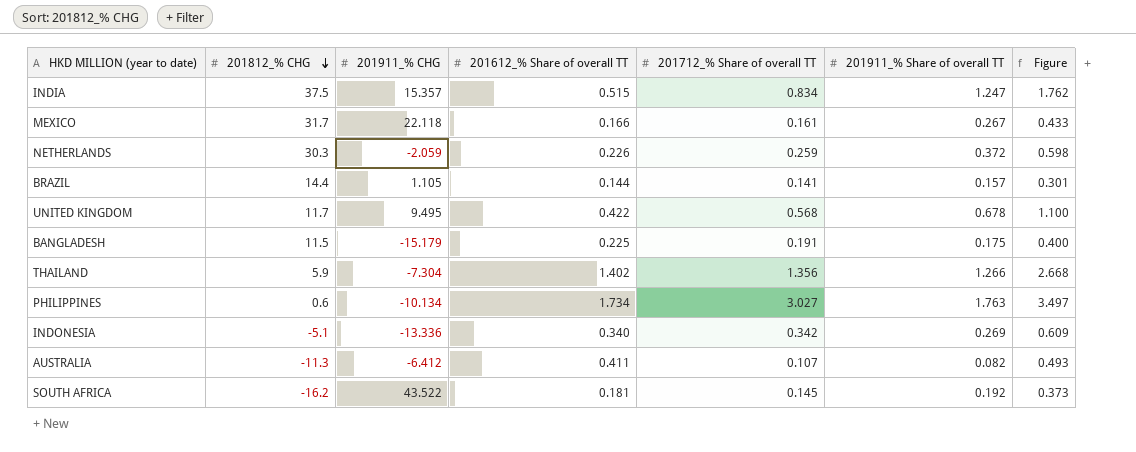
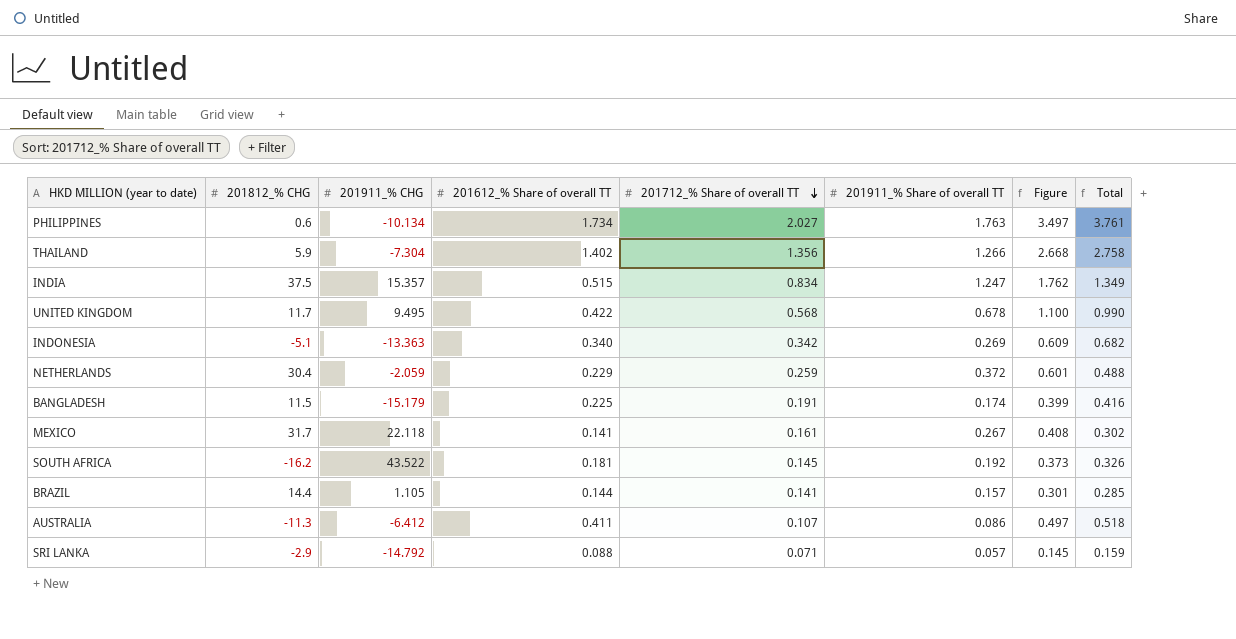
row order: 201812_% CHG descending -> 201712_% Share of overall TT descending
column Total | formula: none -> [201612_% Share of overall TT] + [201712_% Share of overall TT]
PHILIPPINES | 201712_% Share of overall TT: 3.027 -> 2.027
INDONESIA | 201911_% CHG: -13.336 -> -13.363
NETHERLANDS | 201812_% CHG: 30.3 -> 30.4
NETHERLANDS | 201612_% Share of overall TT: 0.226 -> 0.229
NETHERLANDS | Figure: 0.598 -> 0.601
BANGLADESH | 201911_% Share of overall TT: 0.175 -> 0.174
BANGLADESH | Figure: 0.400 -> 0.399
MEXICO | 201612_% Share of overall TT: 0.166 -> 0.141
MEXICO | Figure: 0.433 -> 0.408
AUSTRALIA | 201911_% Share of overall TT: 0.082 -> 0.086
AUSTRALIA | Figure: 0.493 -> 0.497
row SRI LANKA: none -> -2.9 | -14.792 | 0.088 | 0.071 | 0.057 | 0.145 | 0.159

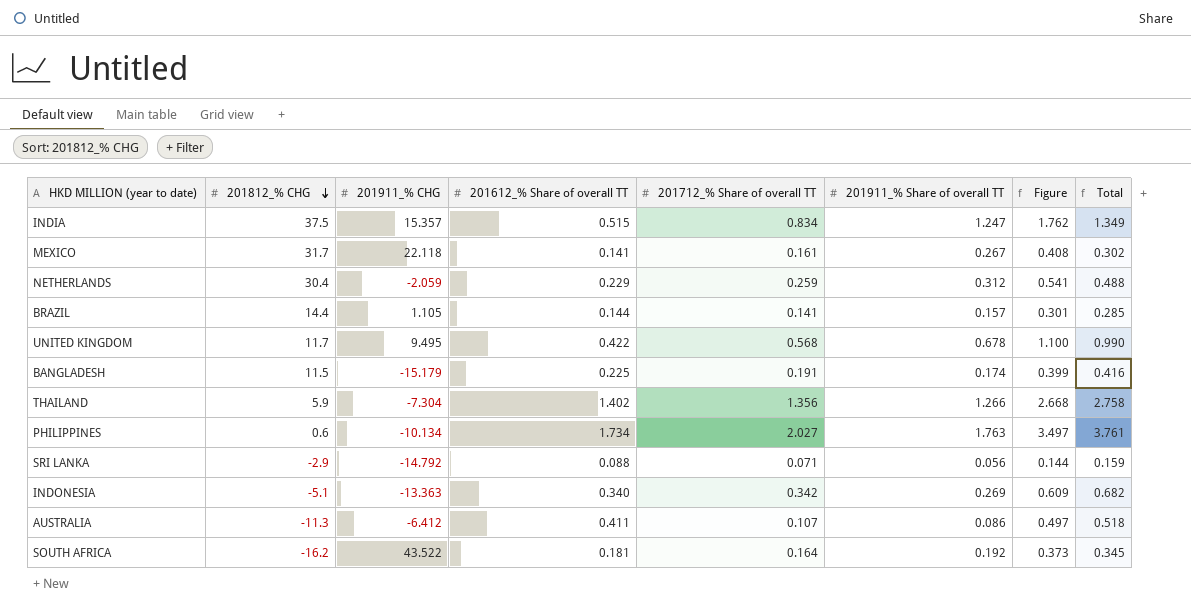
row order: 201712_% Share of overall TT descending -> 201812_% CHG descending
NETHERLANDS | 201911_% Share of overall TT: 0.372 -> 0.312
NETHERLANDS | Figure: 0.601 -> 0.541
SRI LANKA | 201911_% Share of overall TT: 0.057 -> 0.056
SRI LANKA | Figure: 0.145 -> 0.144
SOUTH AFRICA | 201712_% Share of overall TT: 0.145 -> 0.164
SOUTH AFRICA | Total: 0.326 -> 0.345

